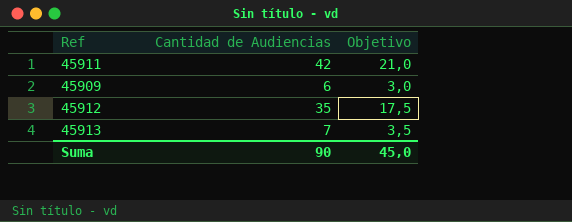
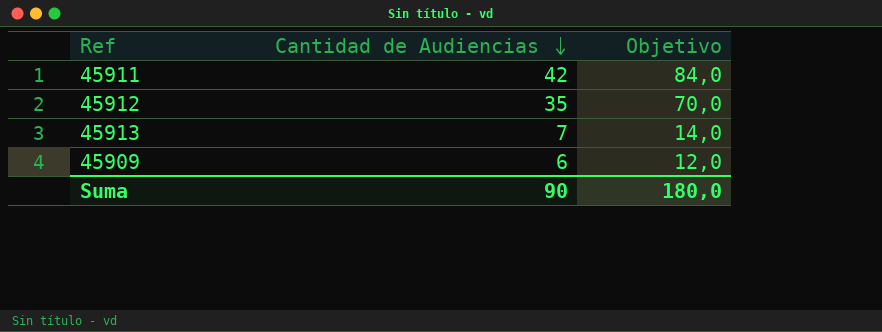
row order: none -> Cantidad de Audiencias descending
column Objetivo | formula: [Cantidad de Audiencias] * 0,5 -> [Cantidad de Audiencias] * 2
Suma | Objetivo: 45,0 -> 180,0

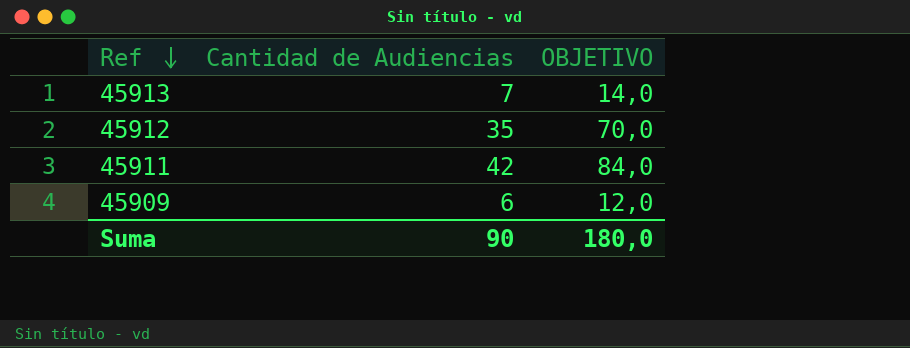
row order: Cantidad de Audiencias descending -> Ref descending
column name: Objetivo -> OBJETIVO

